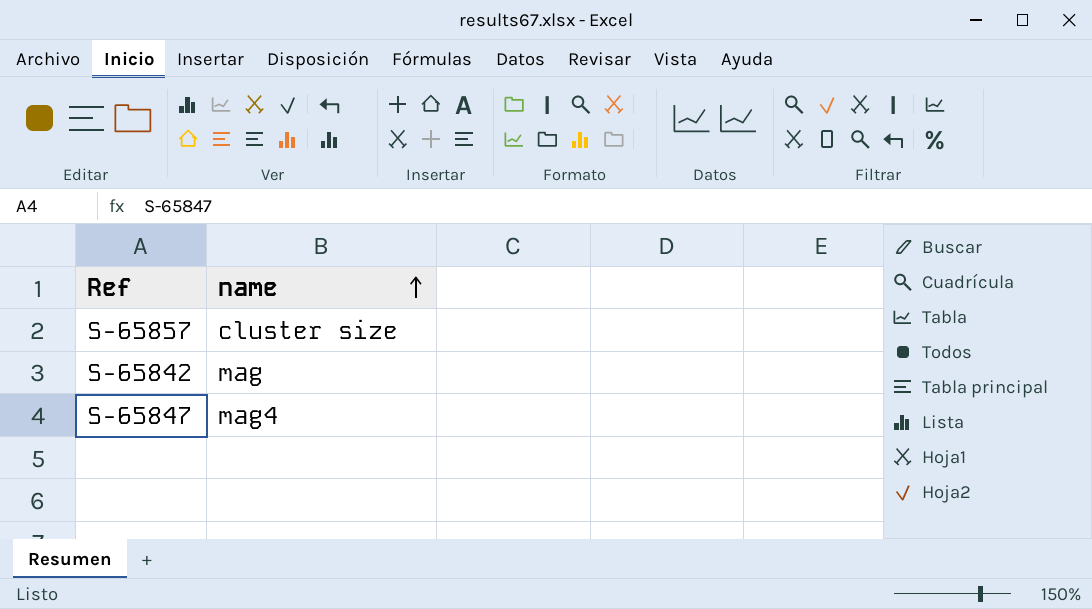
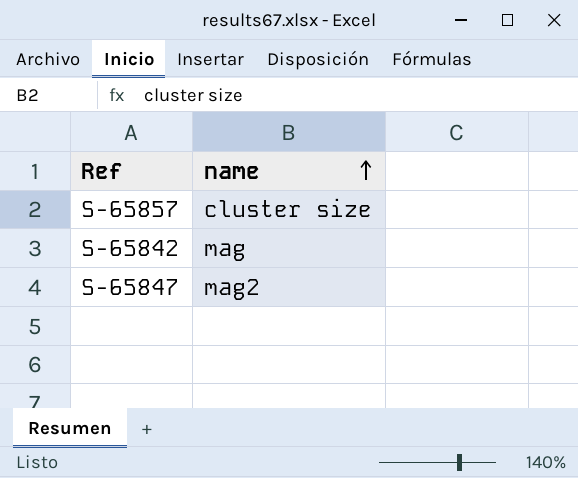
S-65847 | name: mag4 -> mag2

